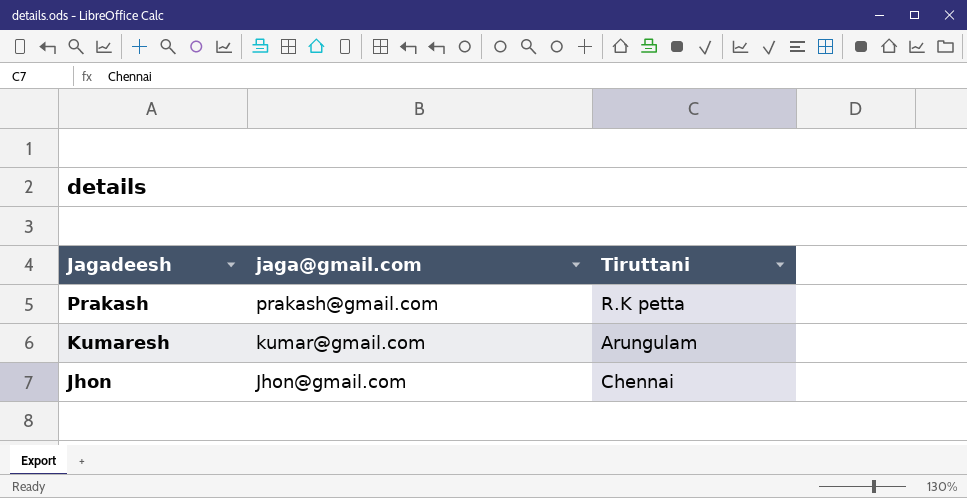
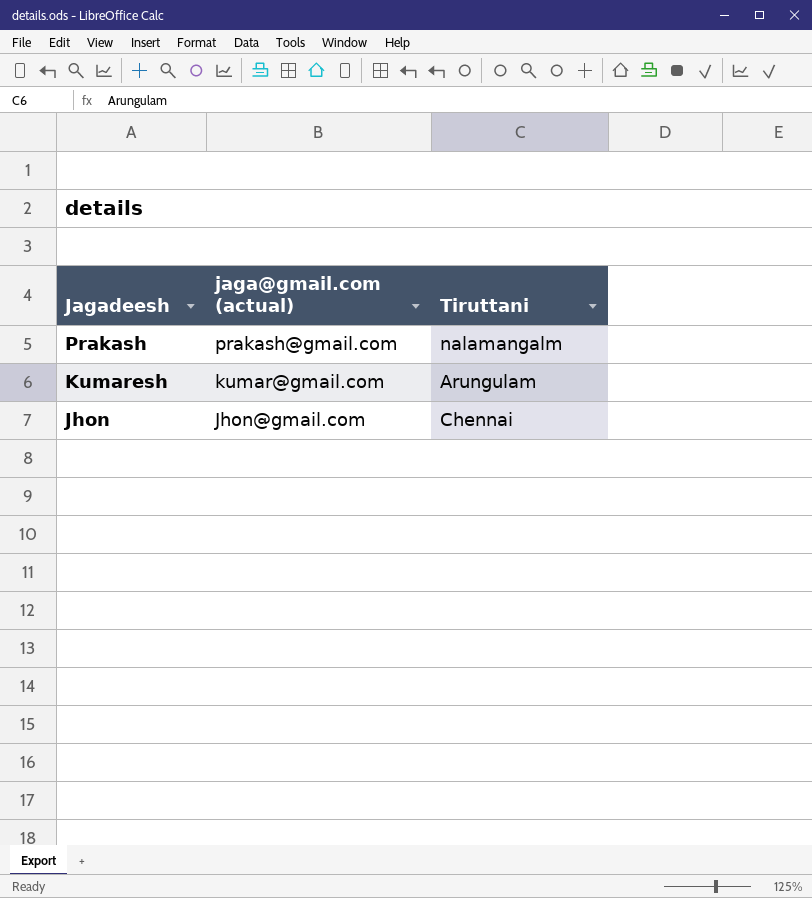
column name: jaga@gmail.com -> jaga@gmail.com (actual)
Prakash | Tiruttani: R.K petta -> nalamangalm

